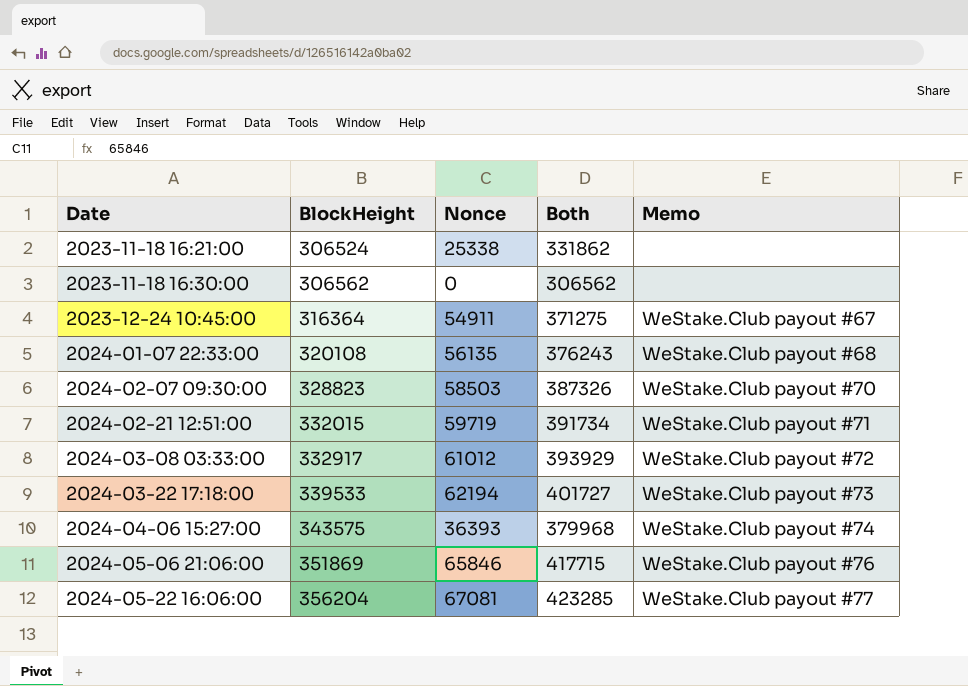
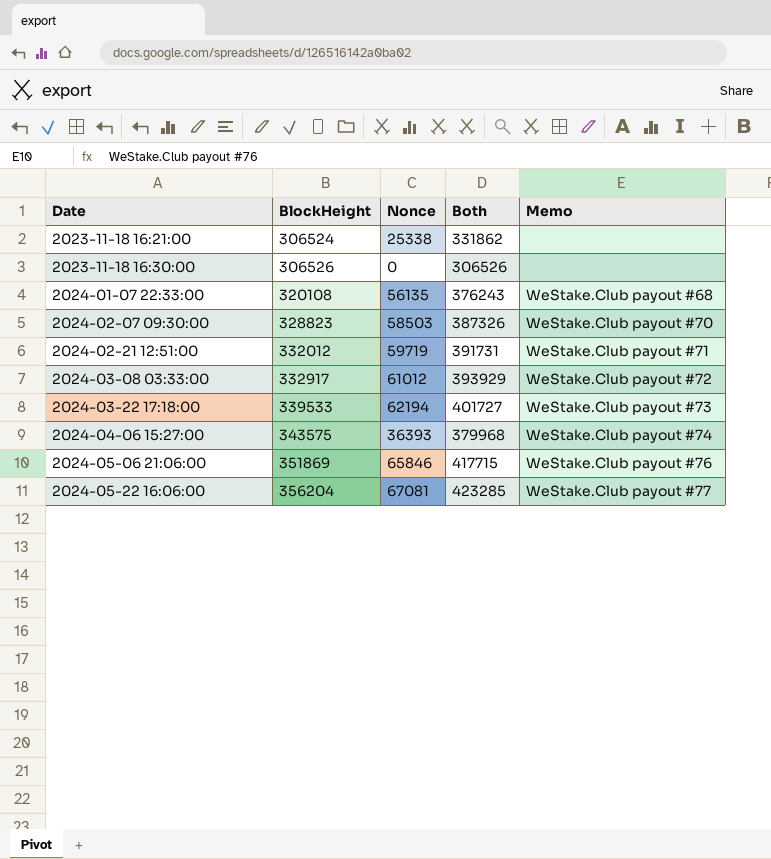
row 2023-12-24 10:45:00: 316364 | 54911 | 371275 | WeStake.Club payout #67 -> none
2023-11-18 16:30:00 | BlockHeight: 306562 -> 306526
2023-11-18 16:30:00 | Both: 306562 -> 306526
2024-02-21 12:51:00 | BlockHeight: 332015 -> 332012
2024-02-21 12:51:00 | Both: 391734 -> 391731

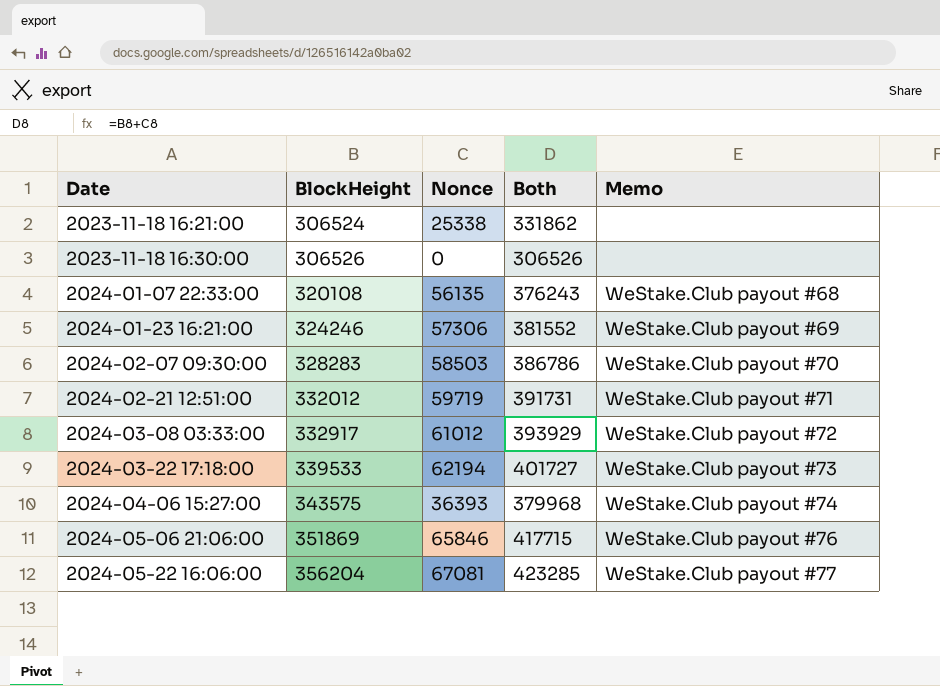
row 2024-01-23 16:21:00: none -> 324246 | 57306 | 381552 | WeStake.Club payout #69
2024-02-07 09:30:00 | BlockHeight: 328823 -> 328283
2024-02-07 09:30:00 | Both: 387326 -> 386786

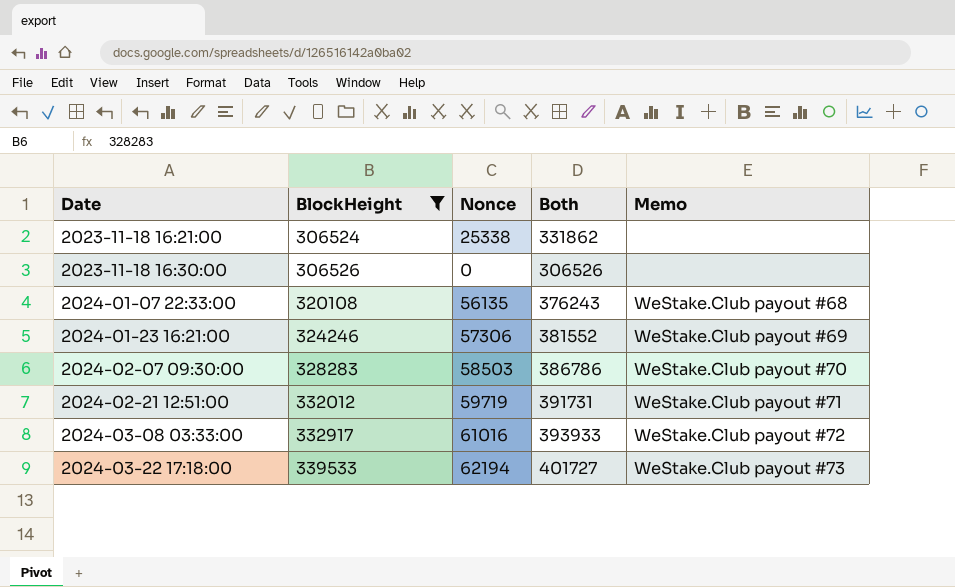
filter: none -> BlockHeight <= 339533
2024-03-08 03:33:00 | Nonce: 61012 -> 61016
2024-03-08 03:33:00 | Both: 393929 -> 393933

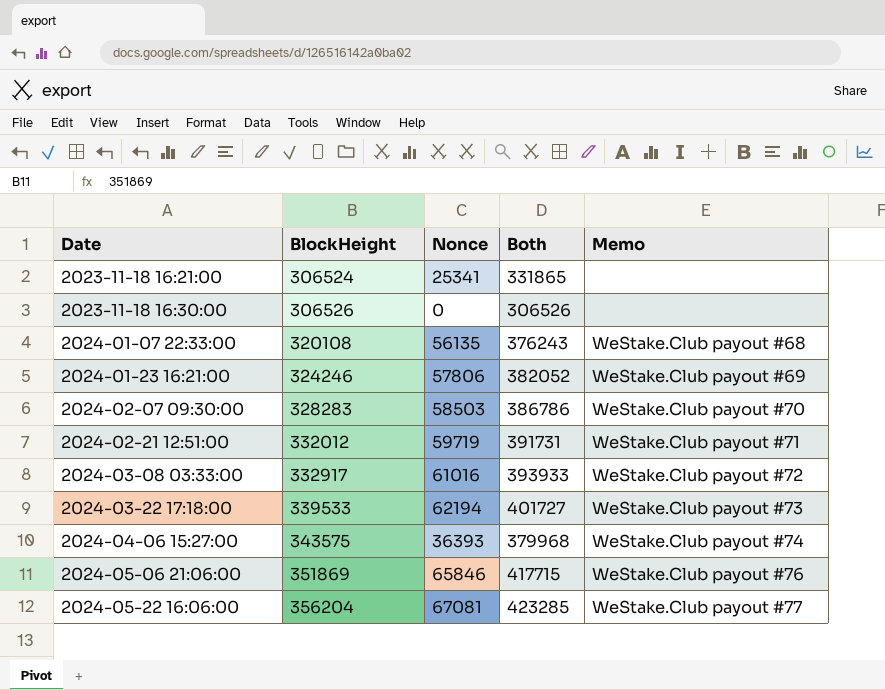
filter: BlockHeight <= 339533 -> none
2023-11-18 16:21:00 | Nonce: 25338 -> 25341
2023-11-18 16:21:00 | Both: 331862 -> 331865
2024-01-23 16:21:00 | Nonce: 57306 -> 57806
2024-01-23 16:21:00 | Both: 381552 -> 382052

